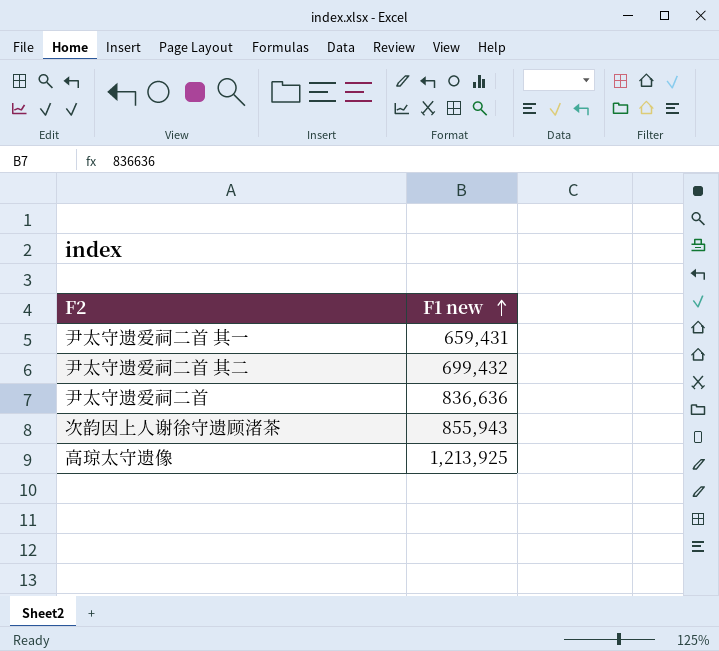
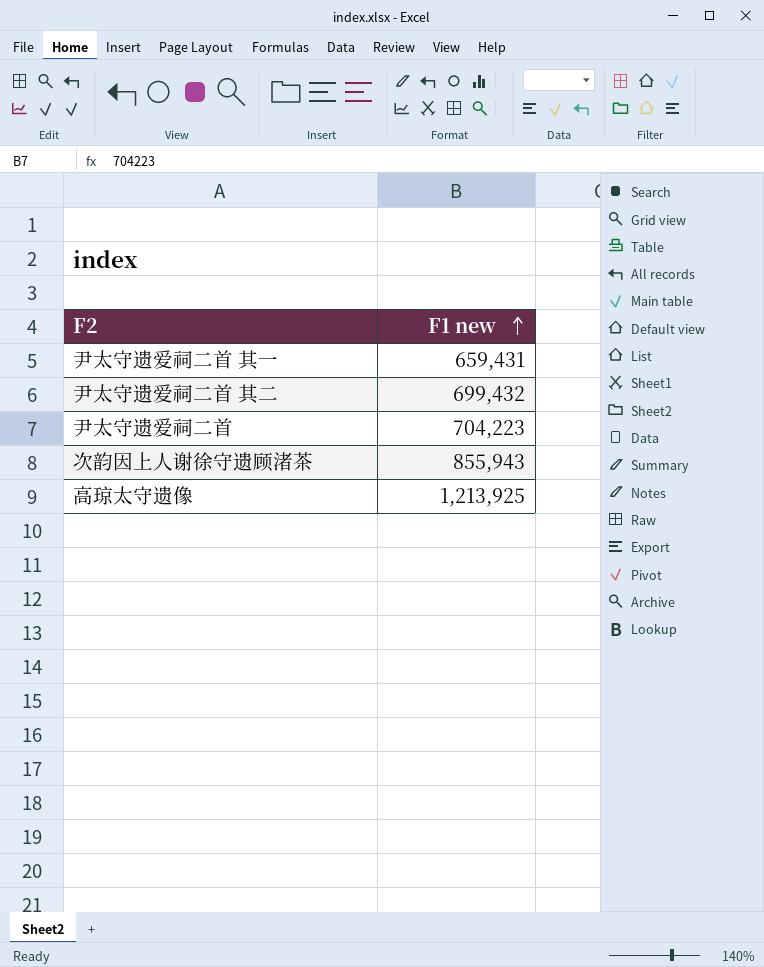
尹太守遗爱祠二首 | F1 new: 836,636 -> 704,223

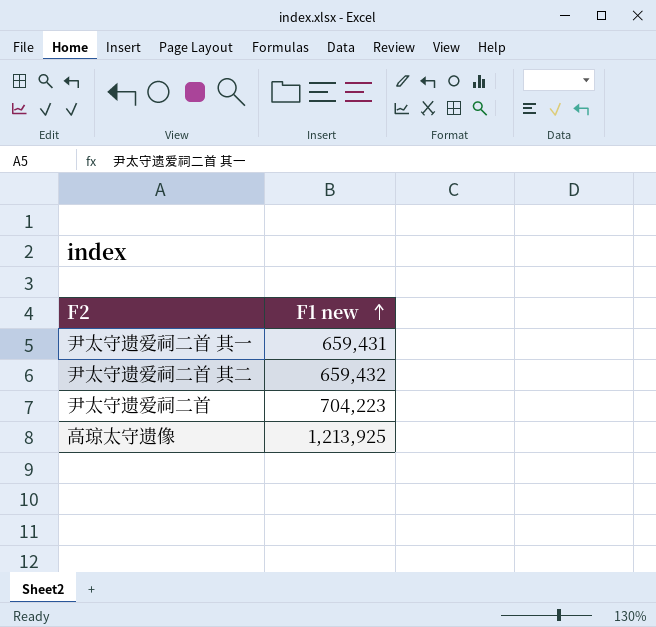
row 次韵因上人谢徐守遗顾渚茶: 855,943 -> none
尹太守遗爱祠二首 其二 | F1 new: 699,432 -> 659,432

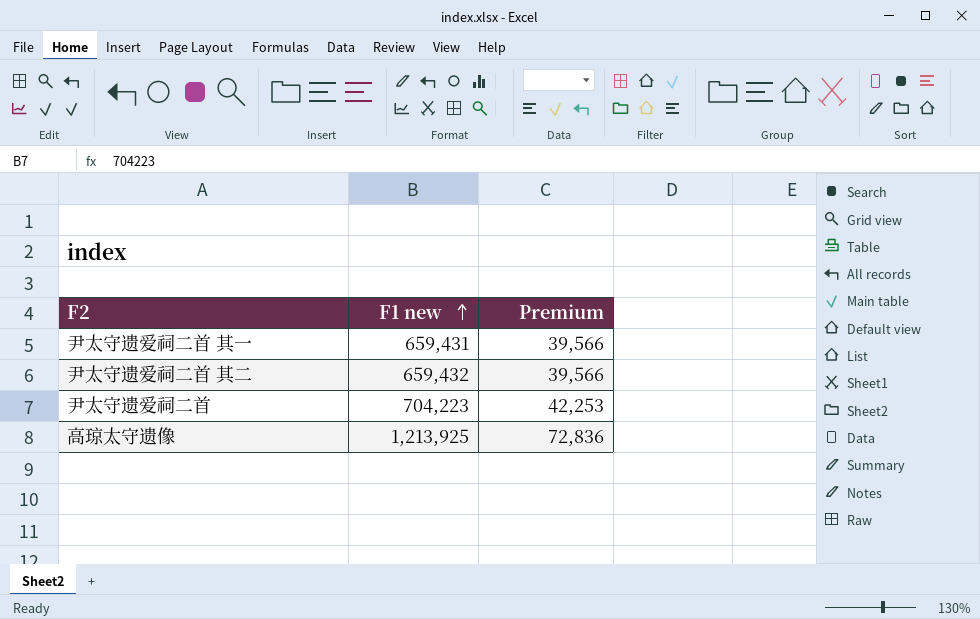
column Premium | formula: none -> [F1 new] * 0.06

